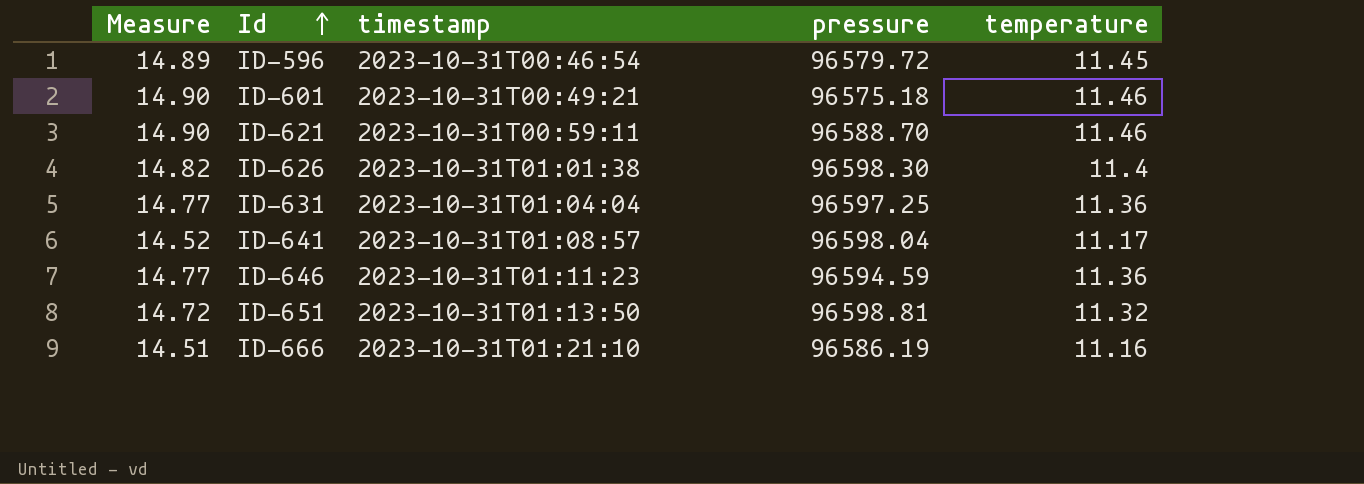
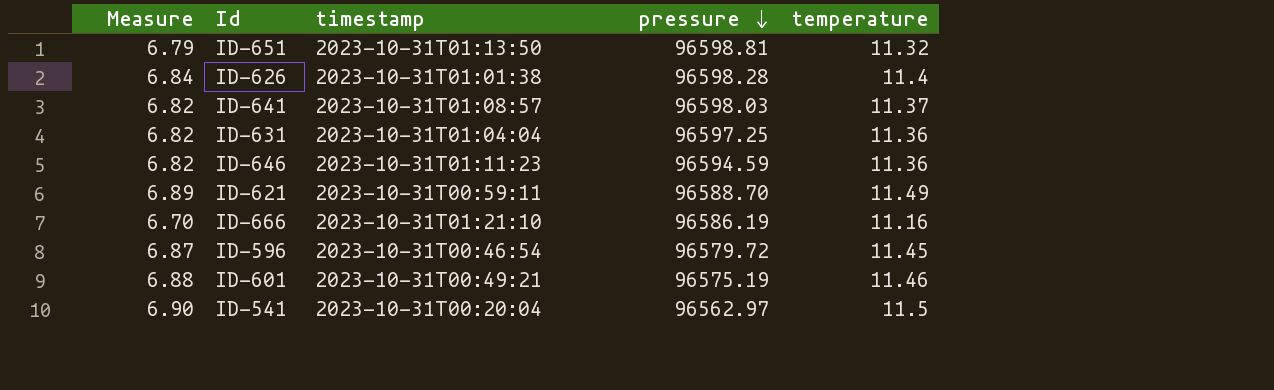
row order: Id ascending -> pressure descending
column Measure | formula: [temperature] * 1.3 -> [temperature] * 0.6
ID-626 | pressure: 96598.30 -> 96598.28
ID-641 | pressure: 96598.04 -> 96598.03
ID-641 | temperature: 11.17 -> 11.37
ID-621 | temperature: 11.46 -> 11.49
ID-601 | pressure: 96575.18 -> 96575.19
row ID-541: none -> 6.90 | 2023-10-31T00:20:04 | 96562.97 | 11.5

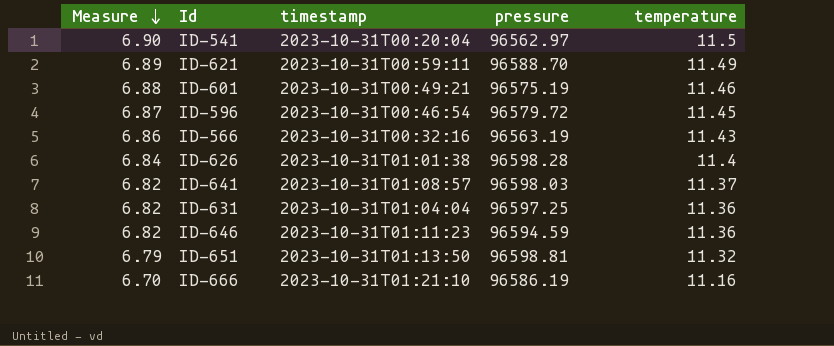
row order: pressure descending -> Measure descending
row ID-566: none -> 6.86 | 2023-10-31T00:32:16 | 96563.19 | 11.43

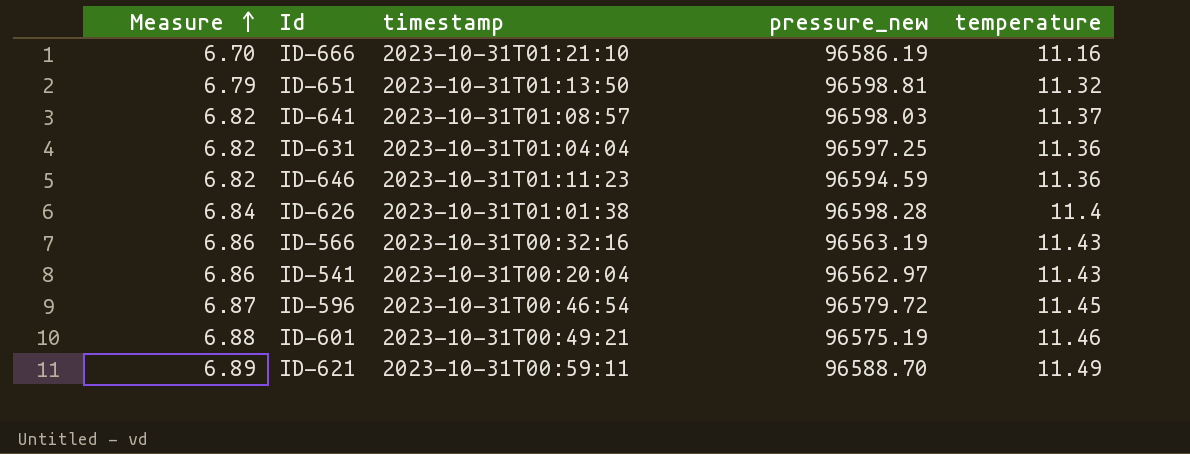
row order: Measure descending -> Measure ascending
column name: pressure -> pressure_new
ID-541 | Measure: 6.90 -> 6.86
ID-541 | temperature: 11.5 -> 11.43

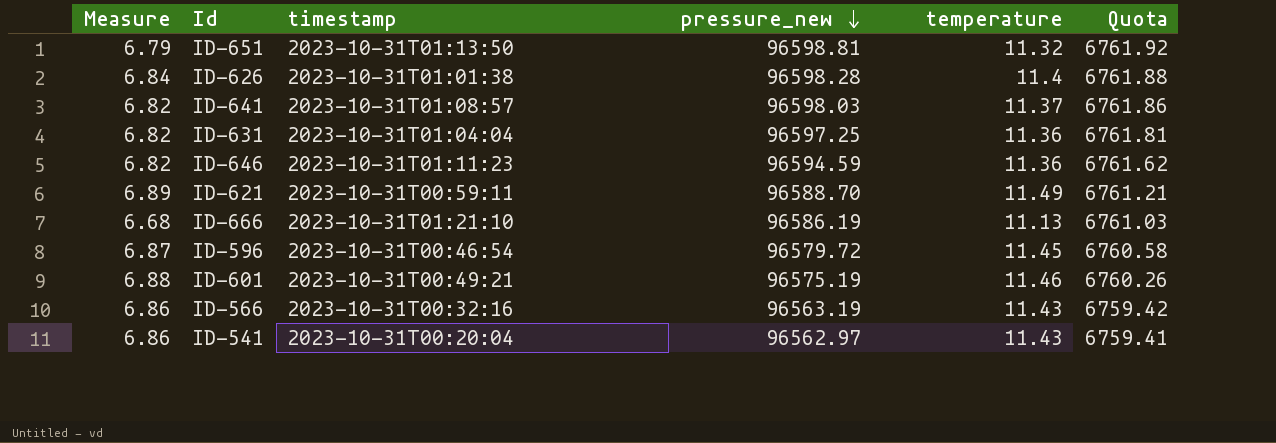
row order: Measure ascending -> pressure_new descending
column Quota | formula: none -> [pressure_new] * 0.07
ID-666 | Measure: 6.70 -> 6.68
ID-666 | temperature: 11.16 -> 11.13

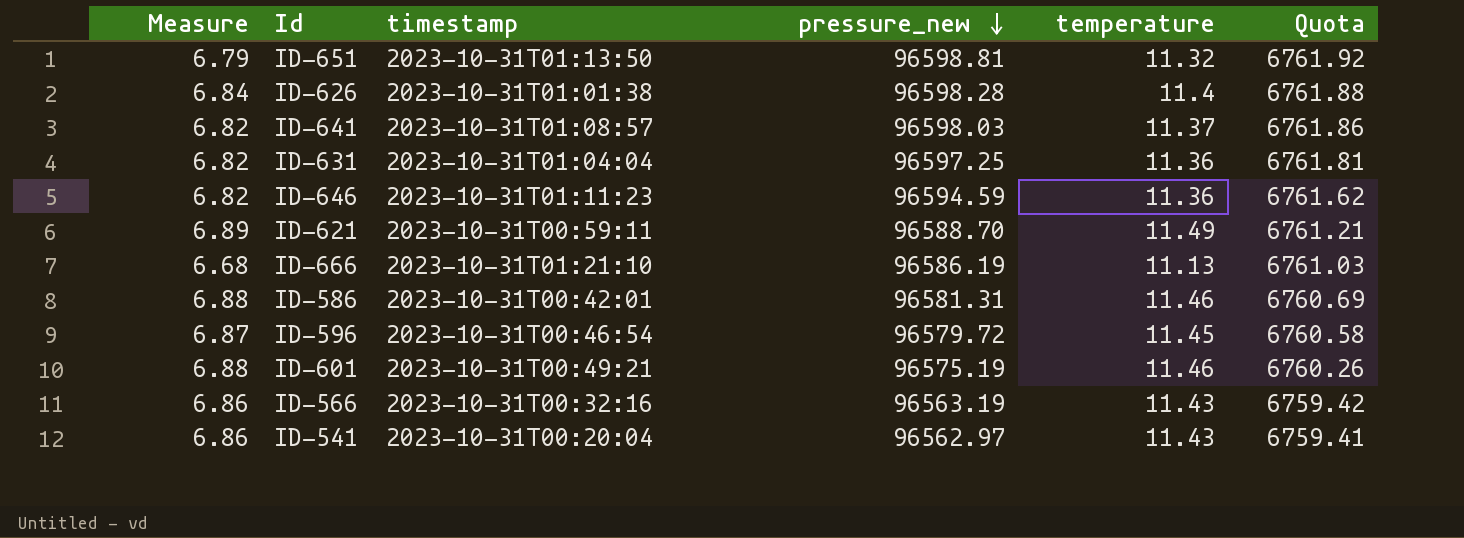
row ID-586: none -> 6.88 | 2023-10-31T00:42:01 | 96581.31 | 11.46 | 6760.69

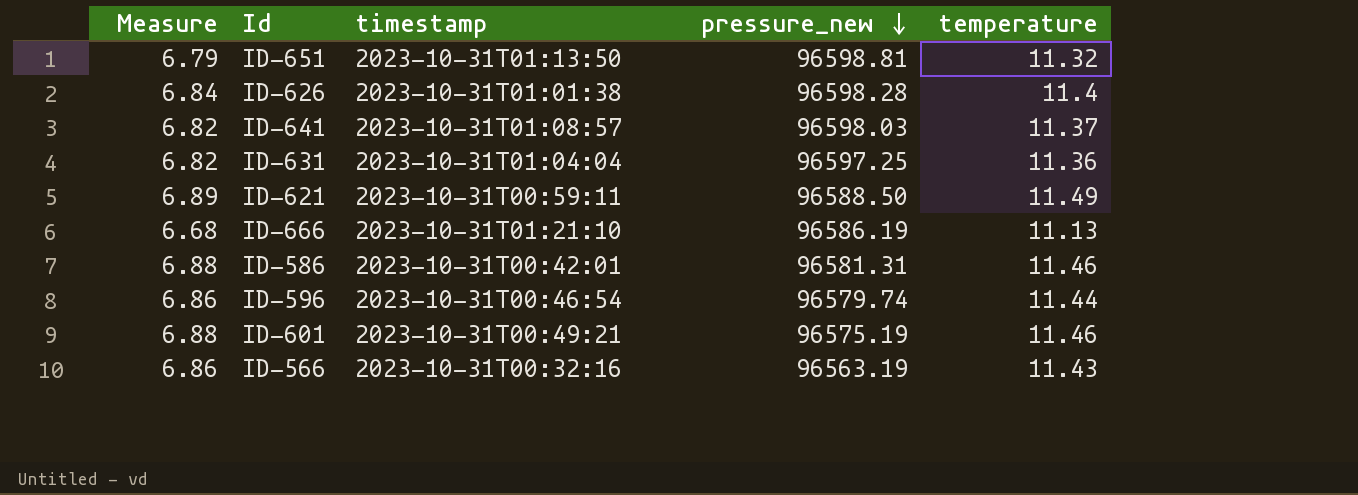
column Quota | formula: [pressure_new] * 0.07 -> none
row ID-646: 6.82 | 2023-10-31T01:11:23 | 96594.59 | 11.36 | 6761.62 -> none
row ID-541: 6.86 | 2023-10-31T00:20:04 | 96562.97 | 11.43 | 6759.41 -> none
ID-621 | pressure_new: 96588.70 -> 96588.50
ID-596 | Measure: 6.87 -> 6.86
ID-596 | pressure_new: 96579.72 -> 96579.74
ID-596 | temperature: 11.45 -> 11.44

